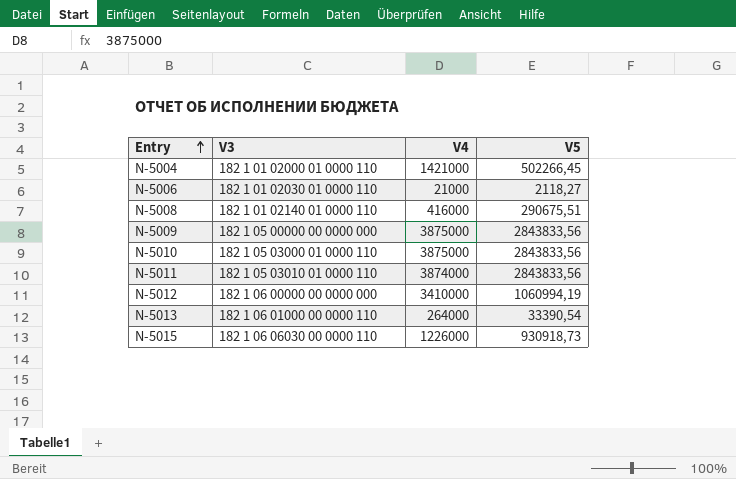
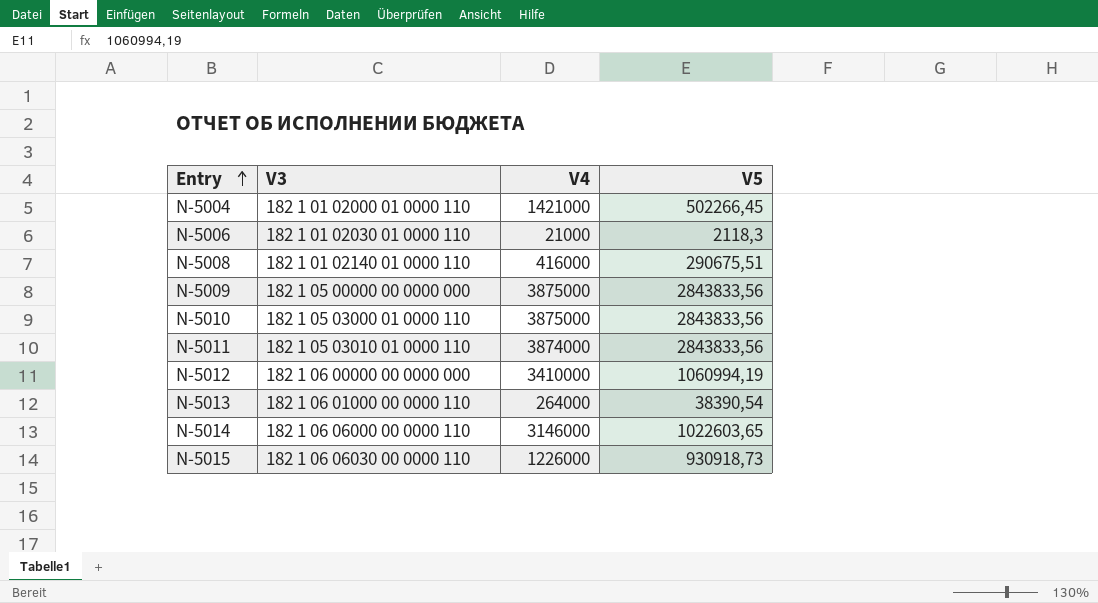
N-5006 | V5: 2118,27 -> 2118,3
N-5013 | V5: 33390,54 -> 38390,54
row N-5014: none -> 182 1 06 06000 00 0000 110 | 3146000 | 1022603,65

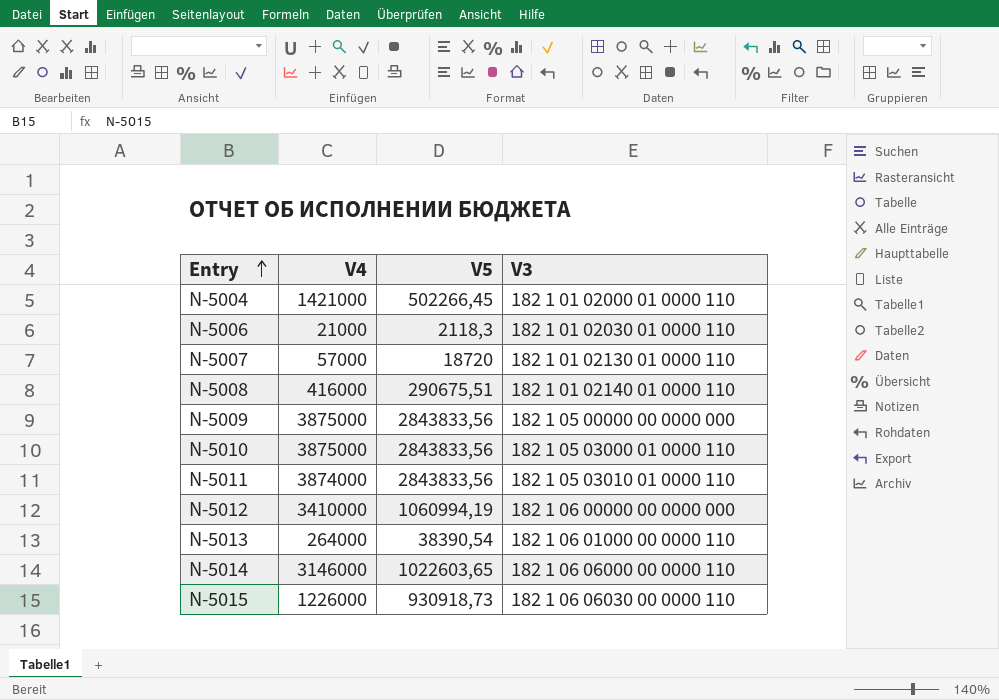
column V3 | position: 2 -> 4
row N-5007: none -> 57000 | 18720 | 182 1 01 02130 01 0000 110

